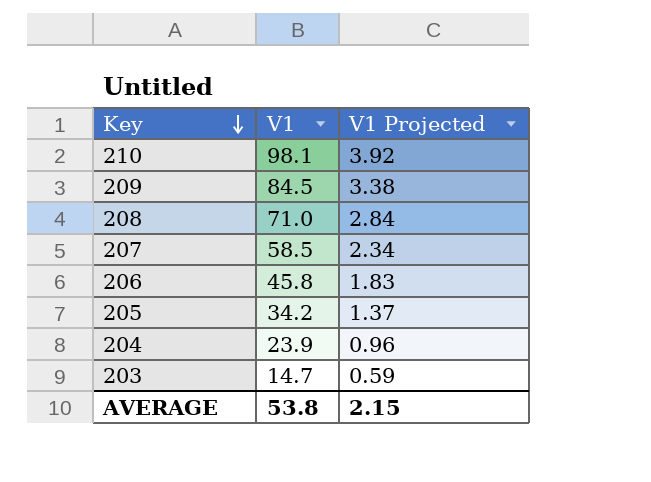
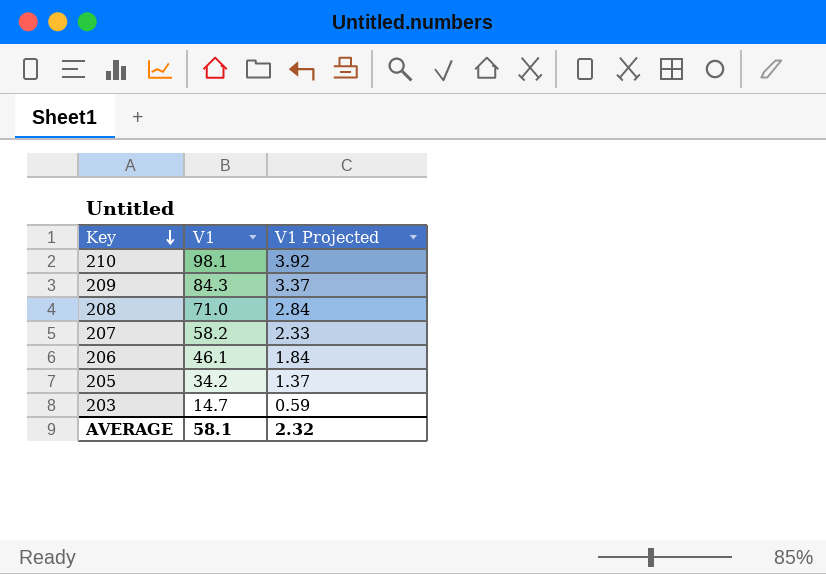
row 204: 23.9 | 0.96 -> none
209 | V1: 84.5 -> 84.3
209 | V1 Projected: 3.38 -> 3.37
207 | V1: 58.5 -> 58.2
207 | V1 Projected: 2.34 -> 2.33
206 | V1: 45.8 -> 46.1
206 | V1 Projected: 1.83 -> 1.84
AVERAGE | V1: 53.8 -> 58.1
AVERAGE | V1 Projected: 2.15 -> 2.32

